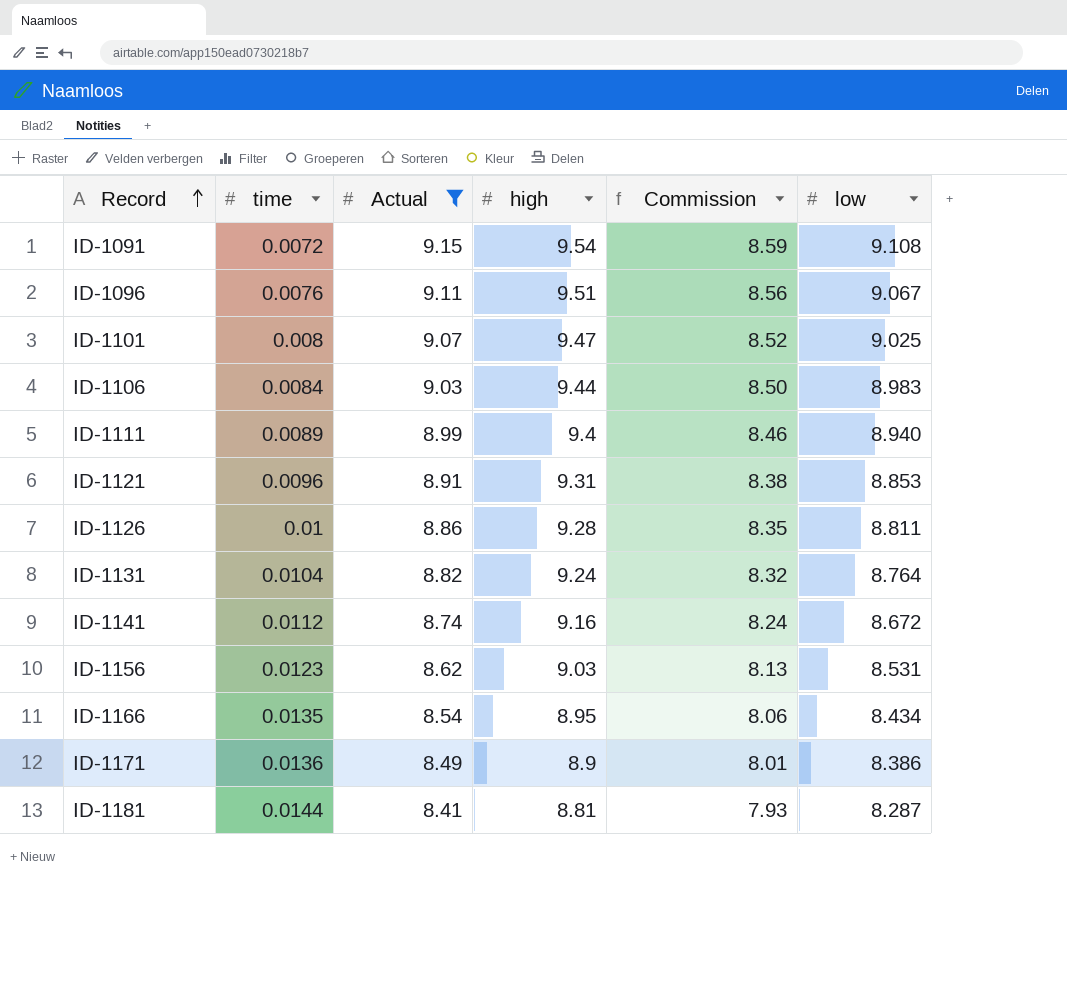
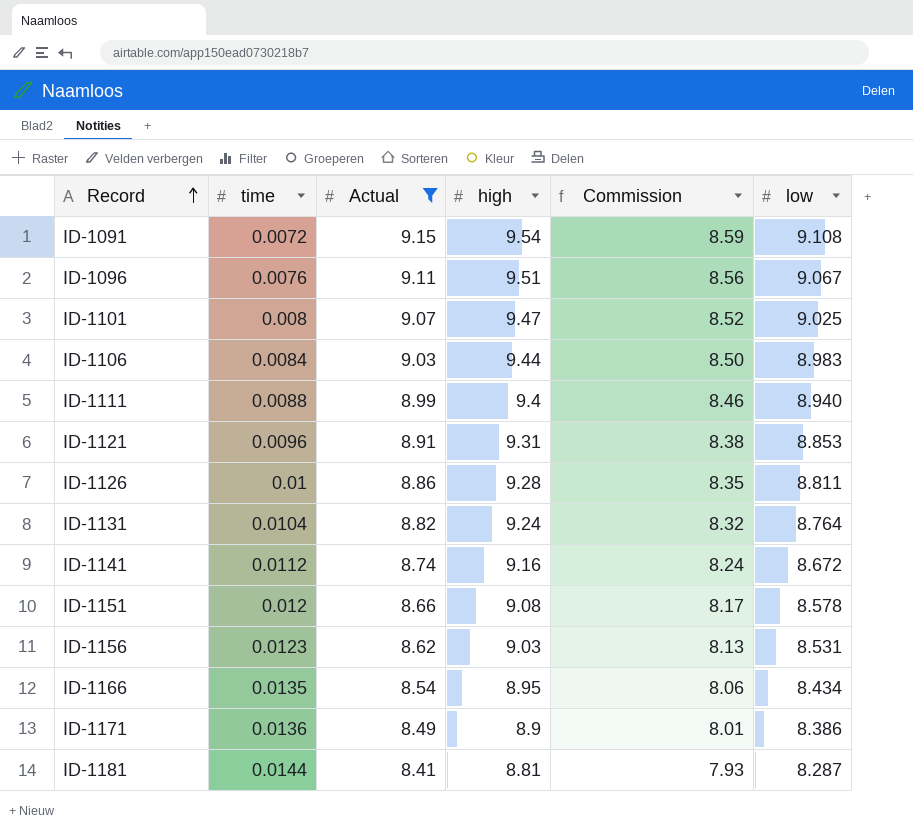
ID-1111 | time: 0.0089 -> 0.0088
row ID-1151: none -> 0.012 | 8.66 | 9.08 | 8.17 | 8.578

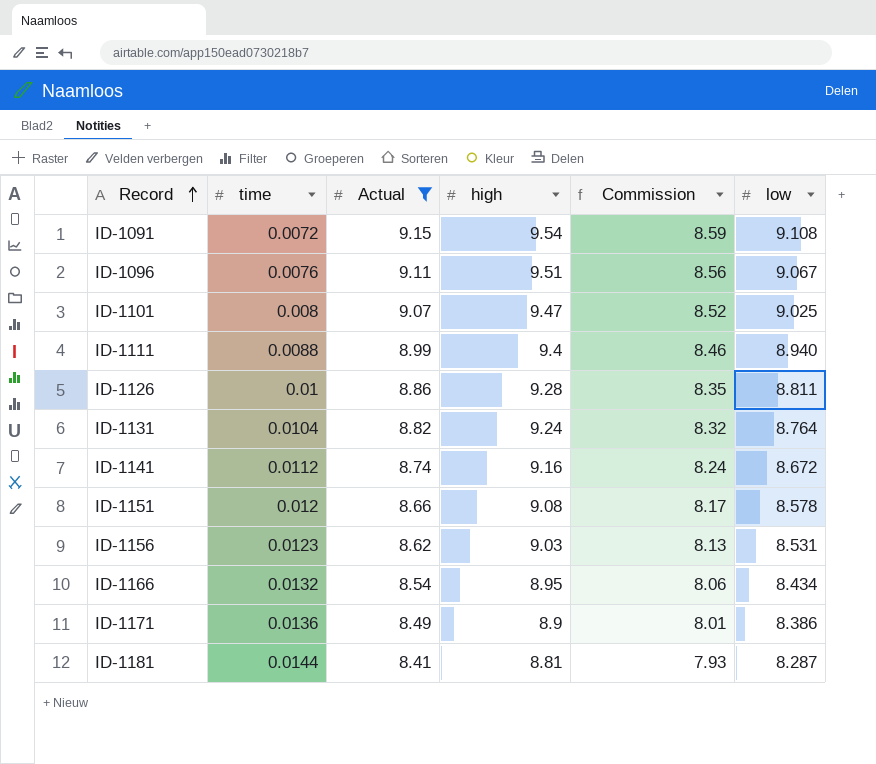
row ID-1106: 0.0084 | 9.03 | 9.44 | 8.50 | 8.983 -> none
row ID-1121: 0.0096 | 8.91 | 9.31 | 8.38 | 8.853 -> none
ID-1166 | time: 0.0135 -> 0.0132

